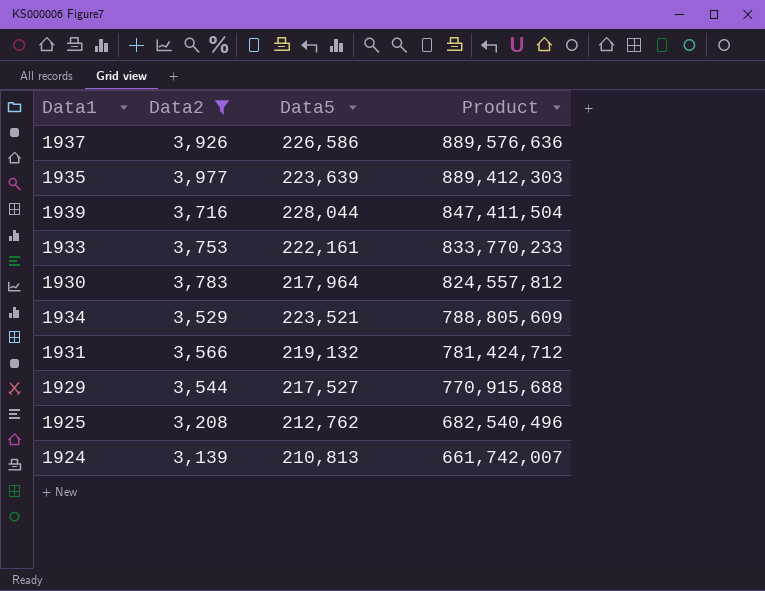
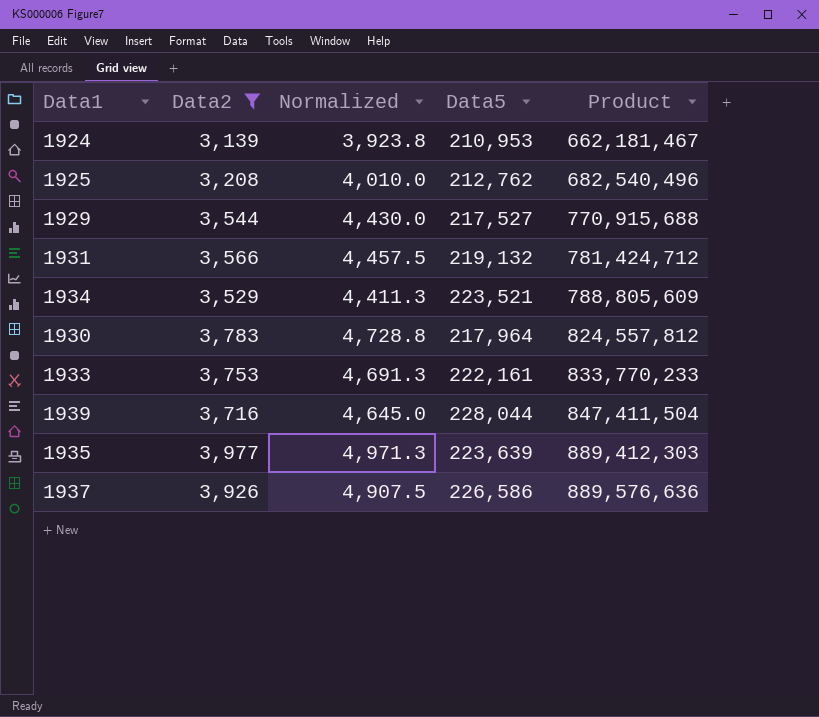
row order: Product descending -> Product ascending
column Normalized | formula: none -> [Data2] * 1.25
1924 | Data5: 210,813 -> 210,953
1924 | Product: 661,742,007 -> 662,181,467

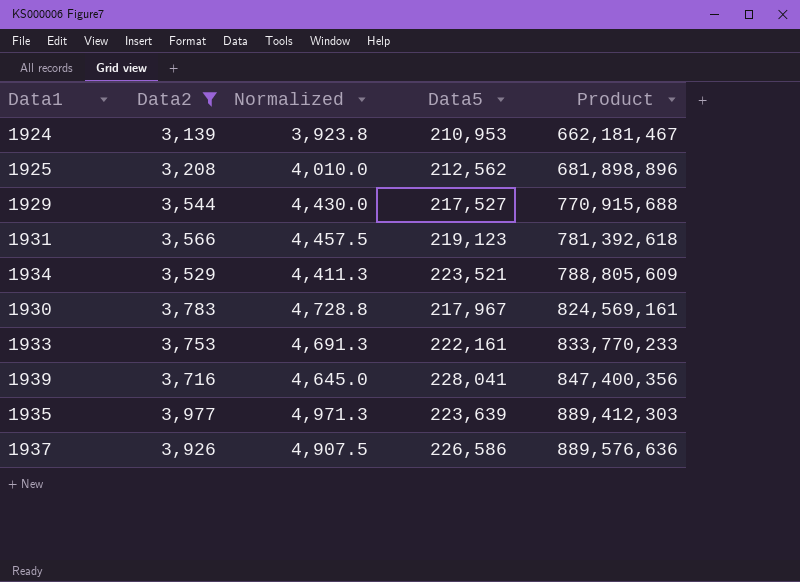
1925 | Data5: 212,762 -> 212,562
1925 | Product: 682,540,496 -> 681,898,896
1931 | Data5: 219,132 -> 219,123
1931 | Product: 781,424,712 -> 781,392,618
1930 | Data5: 217,964 -> 217,967
1930 | Product: 824,557,812 -> 824,569,161
1939 | Data5: 228,044 -> 228,041
1939 | Product: 847,411,504 -> 847,400,356

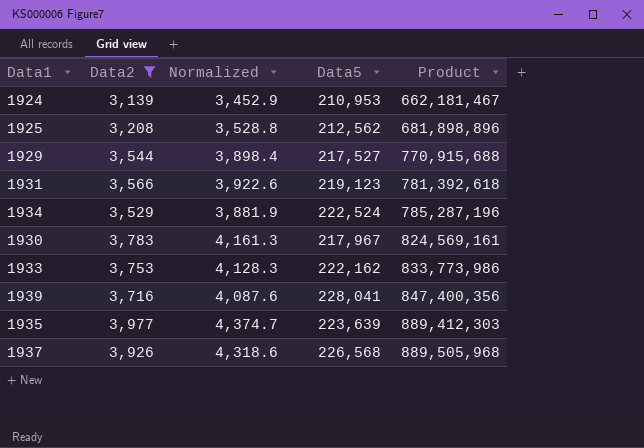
column Normalized | formula: [Data2] * 1.25 -> [Data2] * 1.1
1934 | Data5: 223,521 -> 222,524
1934 | Product: 788,805,609 -> 785,287,196
1933 | Data5: 222,161 -> 222,162
1933 | Product: 833,770,233 -> 833,773,986
1937 | Data5: 226,586 -> 226,568
1937 | Product: 889,576,636 -> 889,505,968

